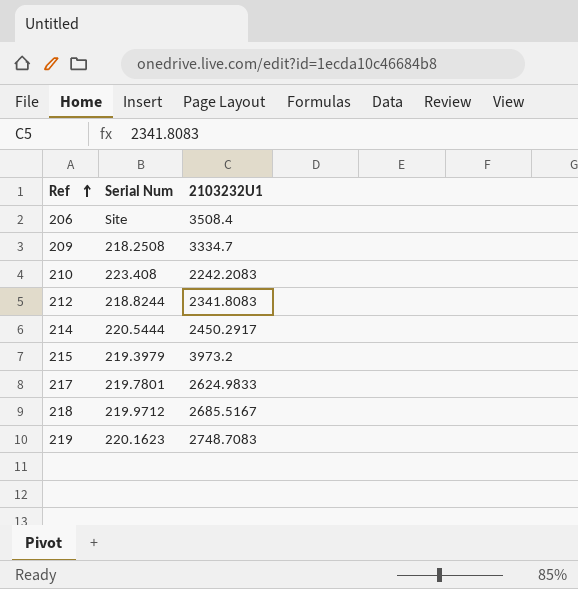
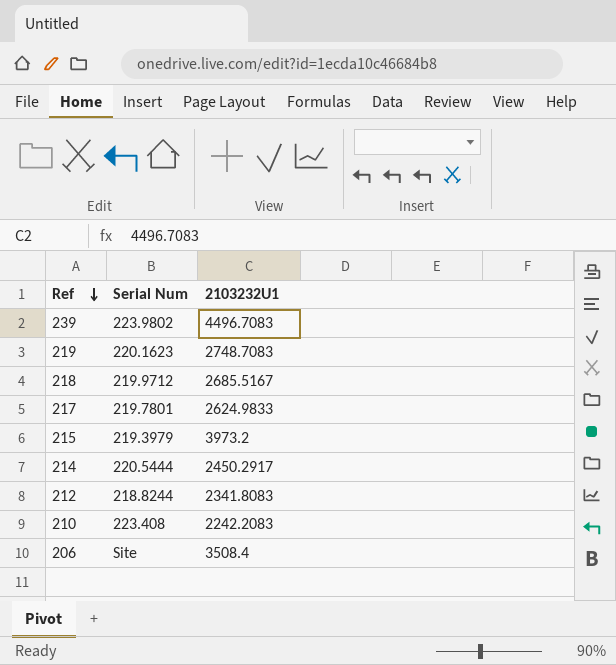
row order: Ref ascending -> Ref descending
row 209: 218.2508 | 3334.7 -> none
row 239: none -> 223.9802 | 4496.7083

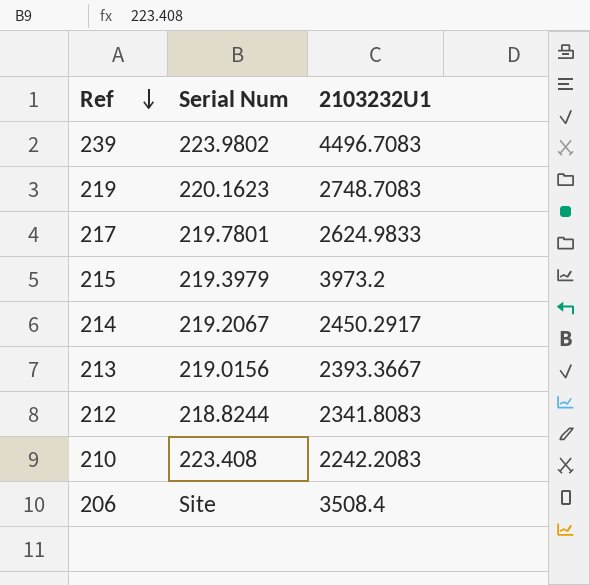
row 218: 219.9712 | 2685.5167 -> none
214 | Serial Num: 220.5444 -> 219.2067
row 213: none -> 219.0156 | 2393.3667

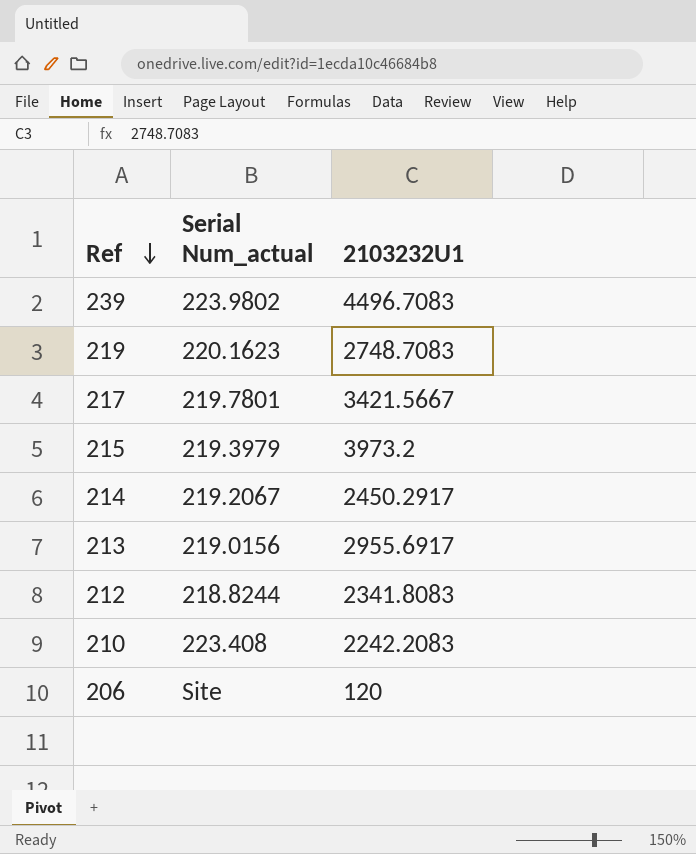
column name: Serial Num -> Serial Num_actual
217 | 2103232U1: 2624.9833 -> 3421.5667
213 | 2103232U1: 2393.3667 -> 2955.6917
206 | 2103232U1: 3508.4 -> 120

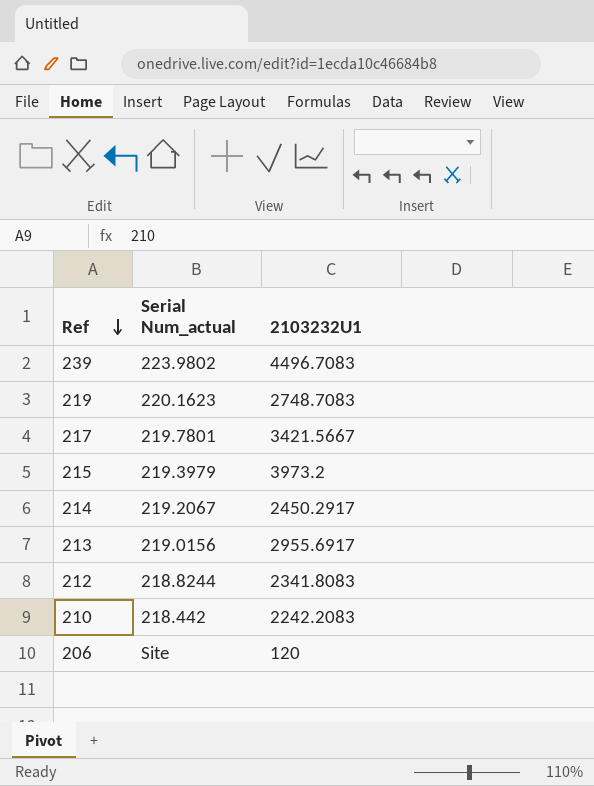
210 | Serial Num_actual: 223.408 -> 218.442

